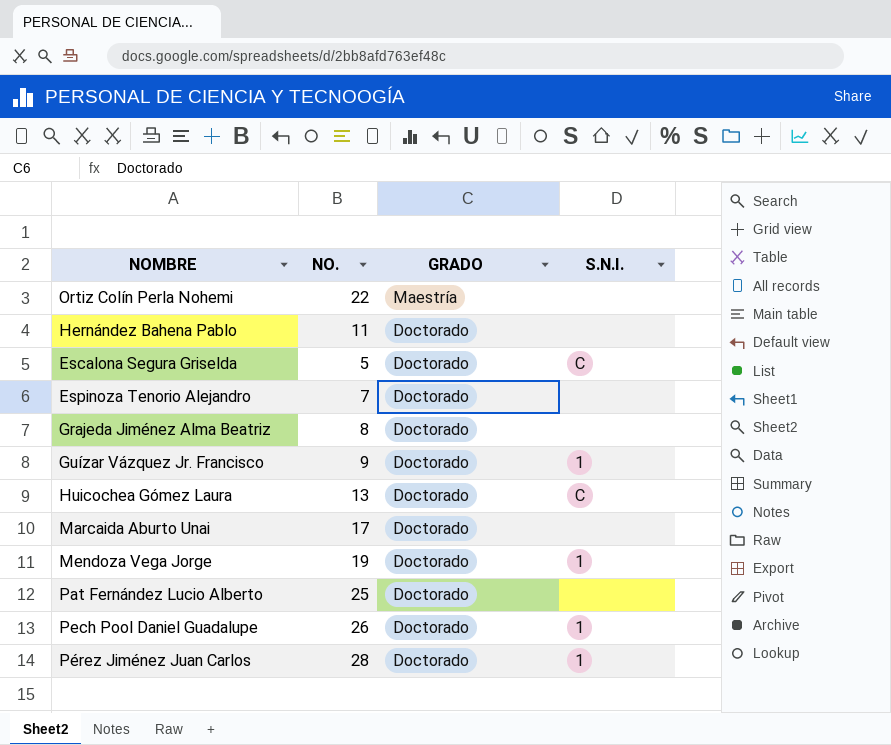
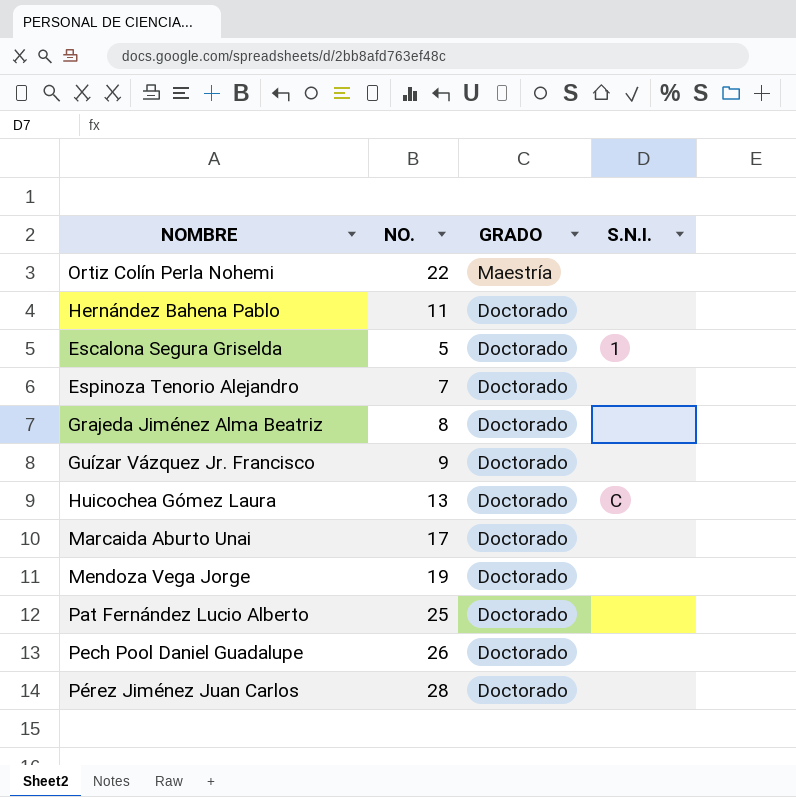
Escalona Segura Griselda | S.N.I.: C -> 1
Guízar Vázquez Jr. Francisco | S.N.I.: 1 -> none
Mendoza Vega Jorge | S.N.I.: 1 -> none
Pech Pool Daniel Guadalupe | S.N.I.: 1 -> none
Pérez Jiménez Juan Carlos | S.N.I.: 1 -> none

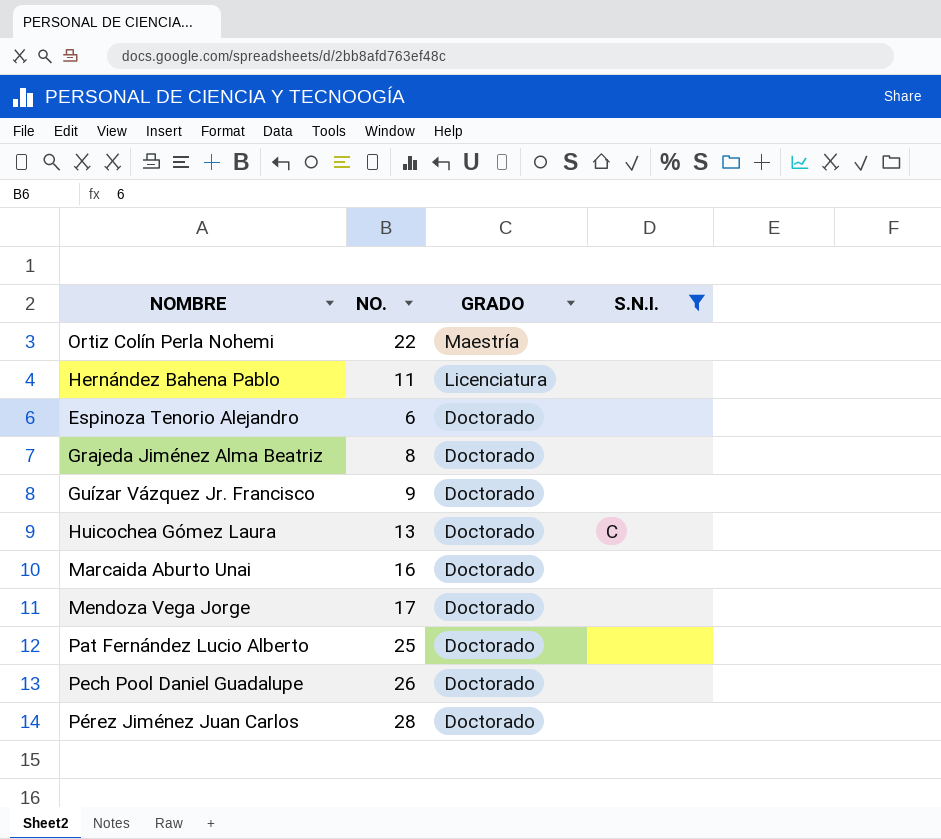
filter: none -> S.N.I. != 1
Hernández Bahena Pablo | GRADO: Doctorado -> Licenciatura
Espinoza Tenorio Alejandro | NO.: 7 -> 6
Marcaida Aburto Unai | NO.: 17 -> 16
Mendoza Vega Jorge | NO.: 19 -> 17

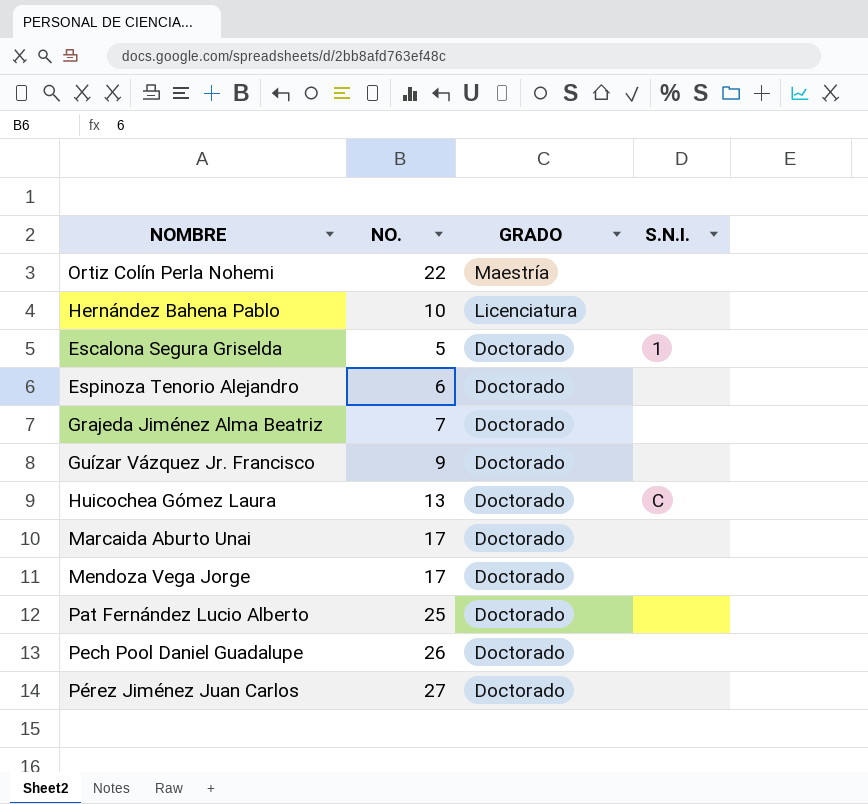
filter: S.N.I. != 1 -> none
Hernández Bahena Pablo | NO.: 11 -> 10
Grajeda Jiménez Alma Beatriz | NO.: 8 -> 7
Marcaida Aburto Unai | NO.: 16 -> 17
Pérez Jiménez Juan Carlos | NO.: 28 -> 27

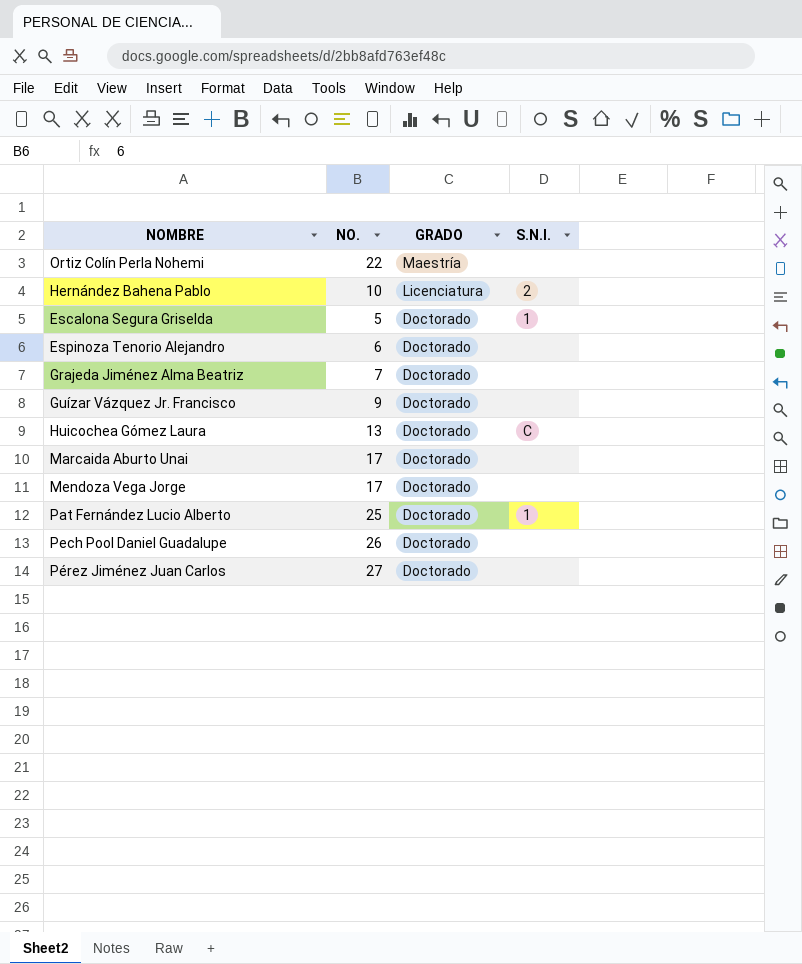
Hernández Bahena Pablo | S.N.I.: none -> 2
Pat Fernández Lucio Alberto | S.N.I.: none -> 1

